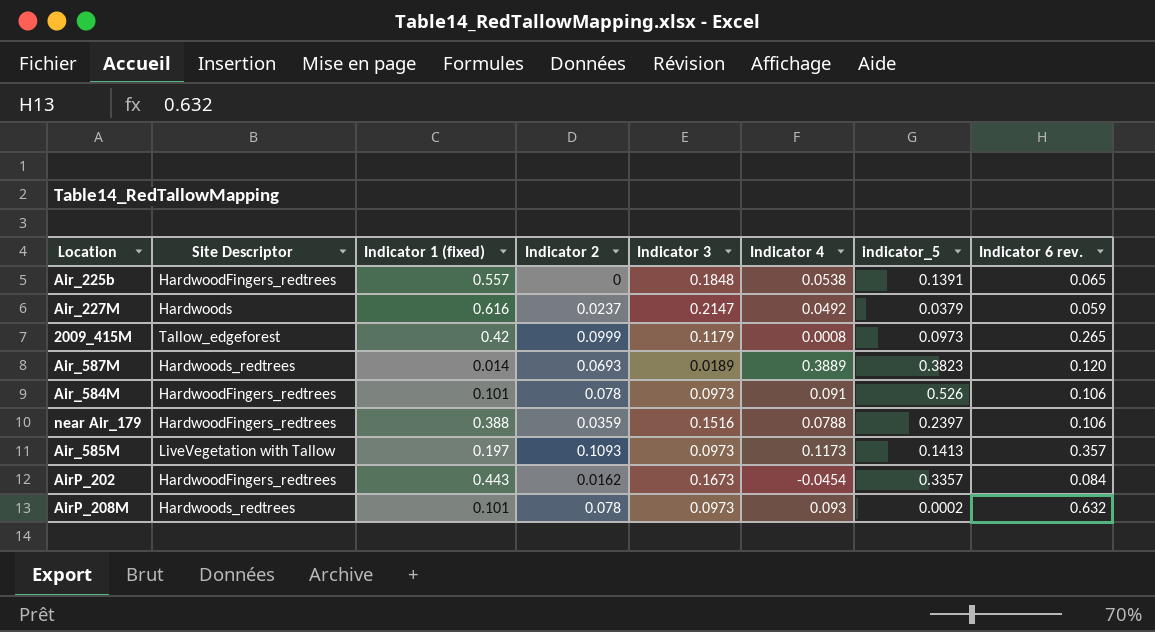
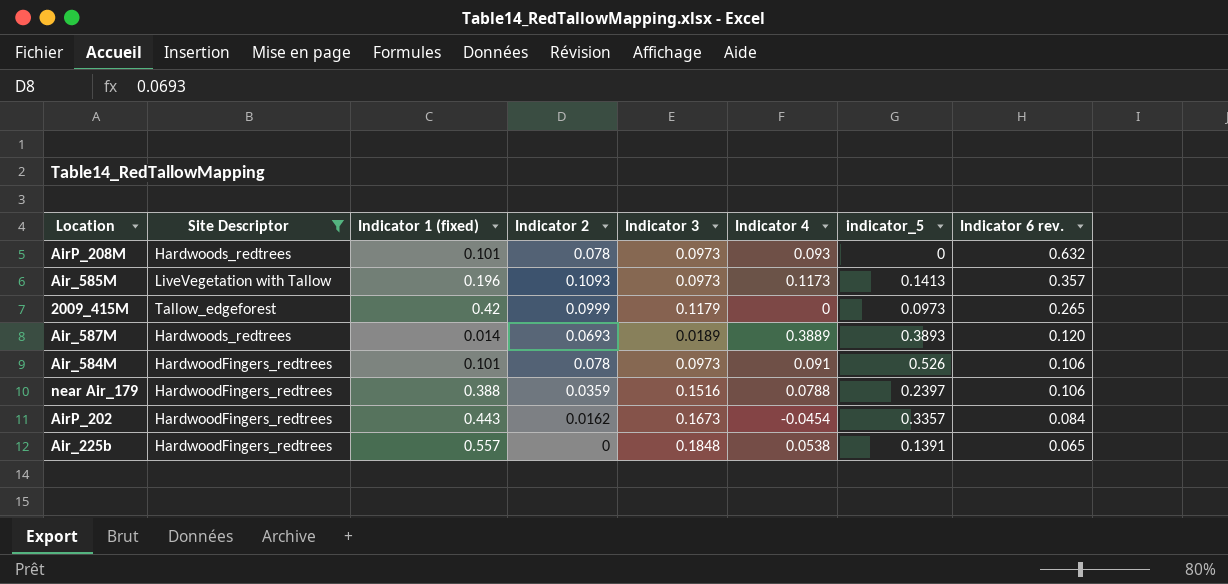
filter: none -> Site Descriptor != Hardwoods
row order: none -> Indicator 6 rev. descending
AirP_208M | indicator_5: 0.0002 -> 0
Air_585M | Indicator 1 (fixed): 0.197 -> 0.196
2009_415M | Indicator 4: 0.0008 -> 0
Air_587M | indicator_5: 0.3823 -> 0.3893

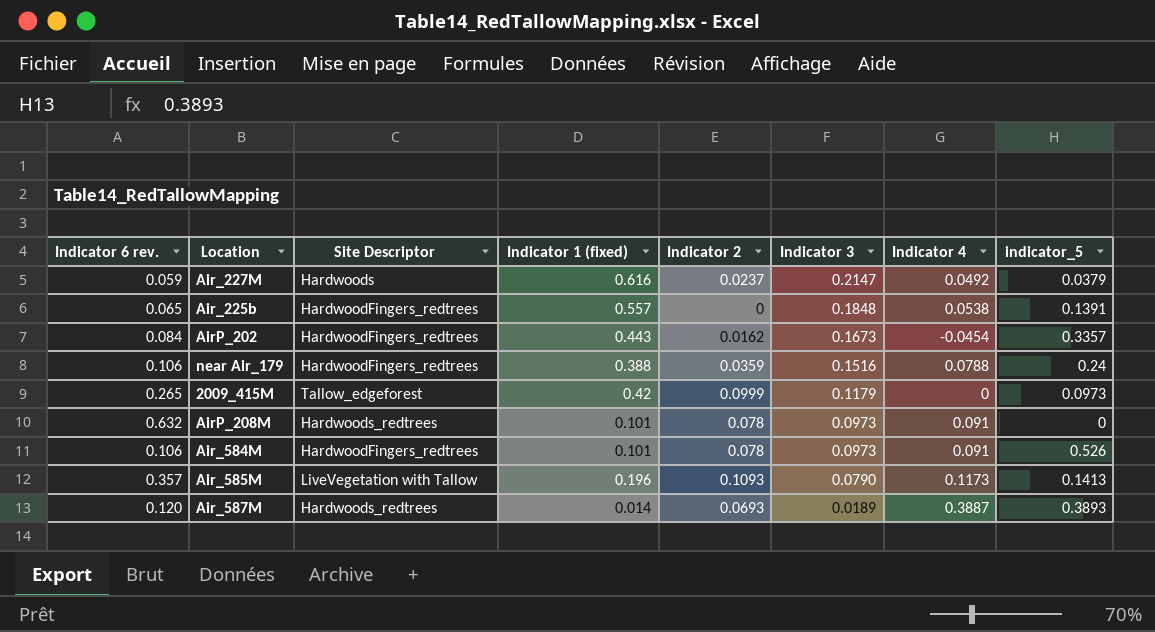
filter: Site Descriptor != Hardwoods -> none
row order: Indicator 6 rev. descending -> Indicator 3 descending
column Indicator 6 rev. | position: 8 -> 1
near Air_179 | indicator_5: 0.2397 -> 0.24
AirP_208M | Indicator 4: 0.093 -> 0.091
Air_585M | Indicator 3: 0.0973 -> 0.0790
Air_587M | Indicator 4: 0.3889 -> 0.3887

